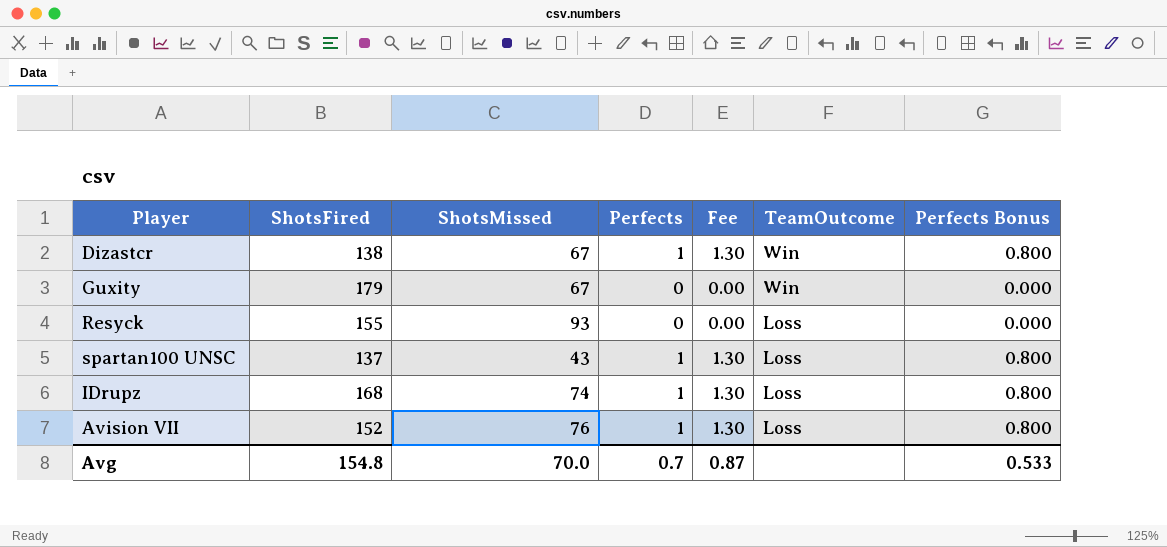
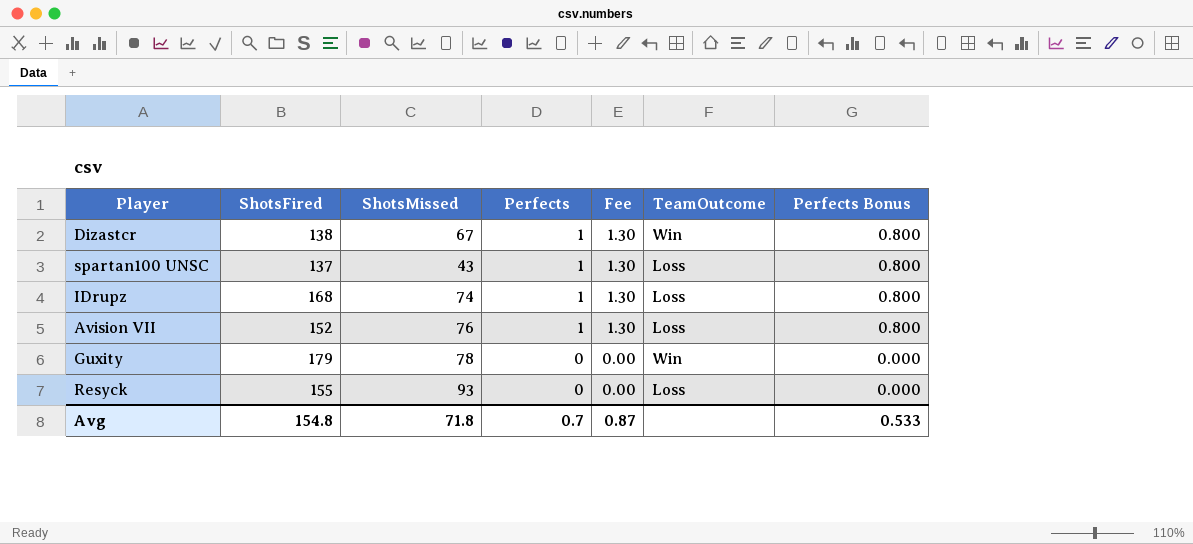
row order: TeamOutcome descending -> Perfects descending
Guxity | ShotsMissed: 67 -> 78
Avg | ShotsMissed: 70.0 -> 71.8

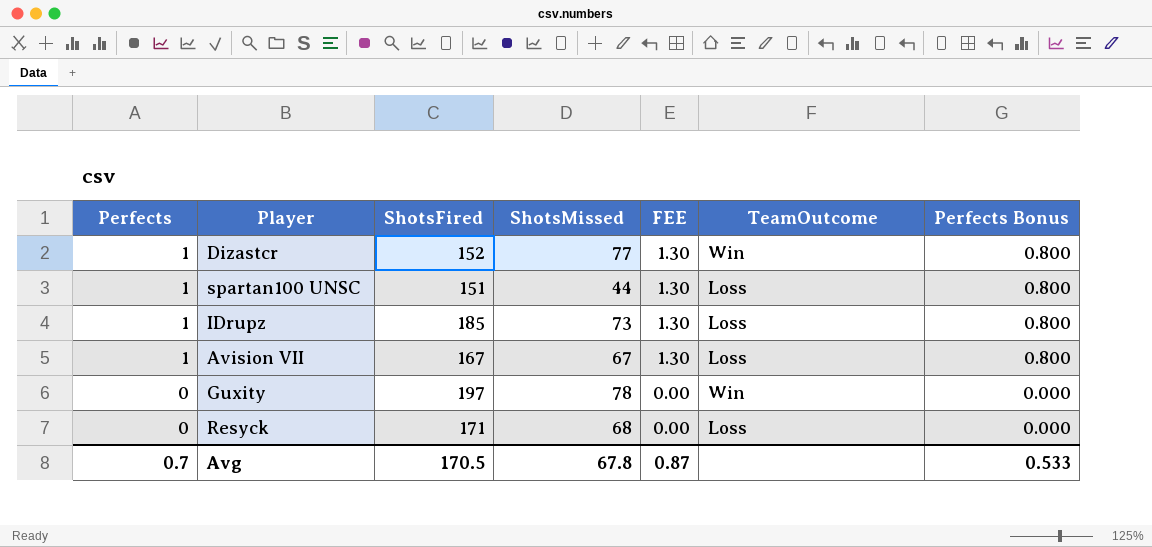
column Perfects | position: 4 -> 1
column name: Fee -> FEE
Dizastcr | ShotsFired: 138 -> 152
Dizastcr | ShotsMissed: 67 -> 77
spartan100 UNSC | ShotsFired: 137 -> 151
spartan100 UNSC | ShotsMissed: 43 -> 44
IDrupz | ShotsFired: 168 -> 185
IDrupz | ShotsMissed: 74 -> 73
Avision VII | ShotsFired: 152 -> 167
Avision VII | ShotsMissed: 76 -> 67
Guxity | ShotsFired: 179 -> 197
Resyck | ShotsFired: 155 -> 171
Resyck | ShotsMissed: 93 -> 68
Avg | ShotsFired: 154.8 -> 170.5
Avg | ShotsMissed: 71.8 -> 67.8

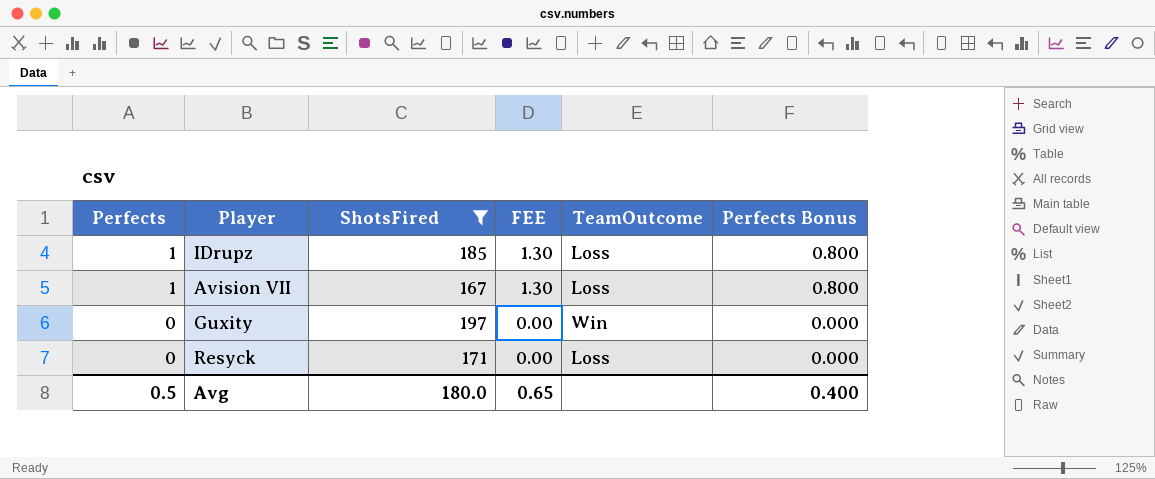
filter: none -> ShotsFired >= 167
column ShotsMissed | position: 4 -> none
Avg | Perfects: 0.7 -> 0.5
Avg | ShotsFired: 170.5 -> 180.0
Avg | FEE: 0.87 -> 0.65
Avg | Perfects Bonus: 0.533 -> 0.400

